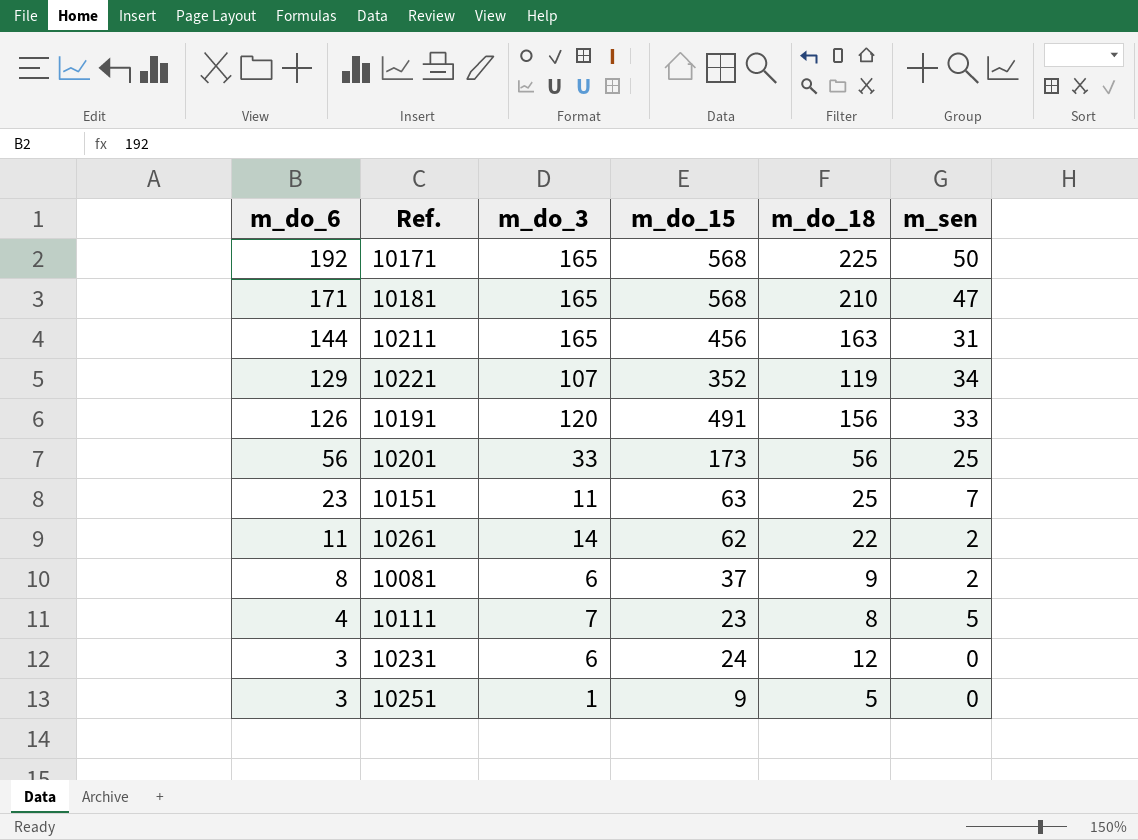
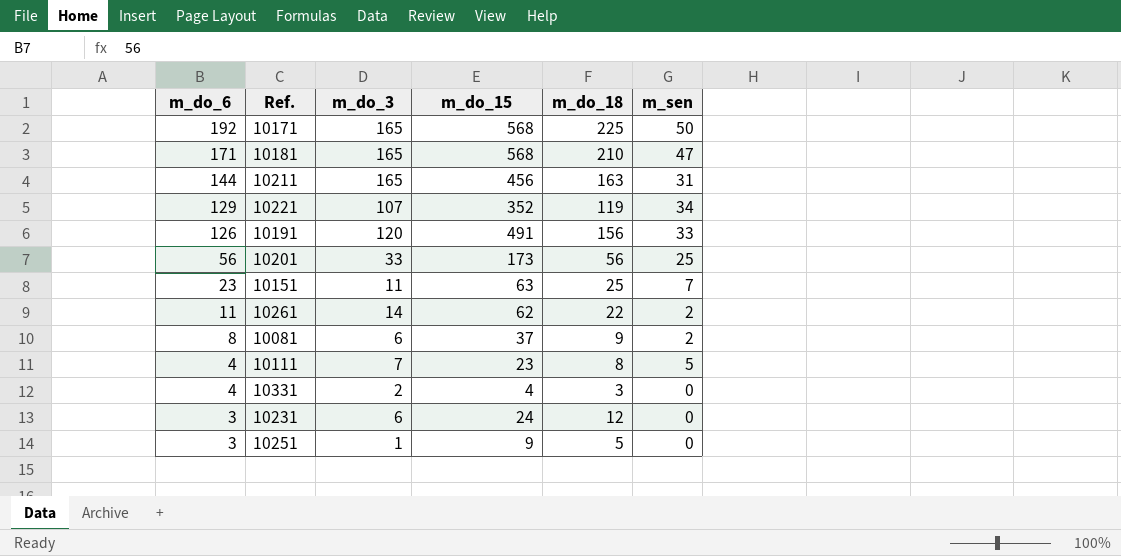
row 10331: none -> 4 | 2 | 4 | 3 | 0

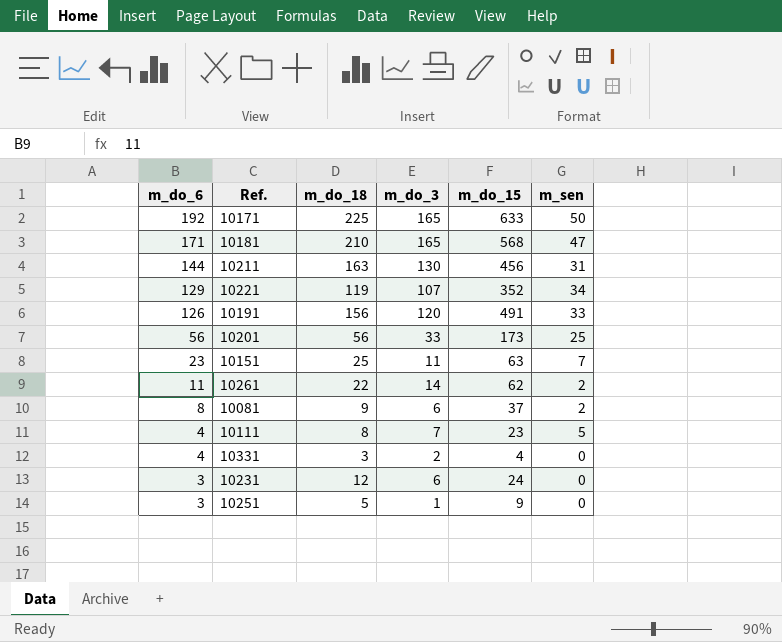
column m_do_18 | position: 5 -> 3
10171 | m_do_15: 568 -> 633
10211 | m_do_3: 165 -> 130

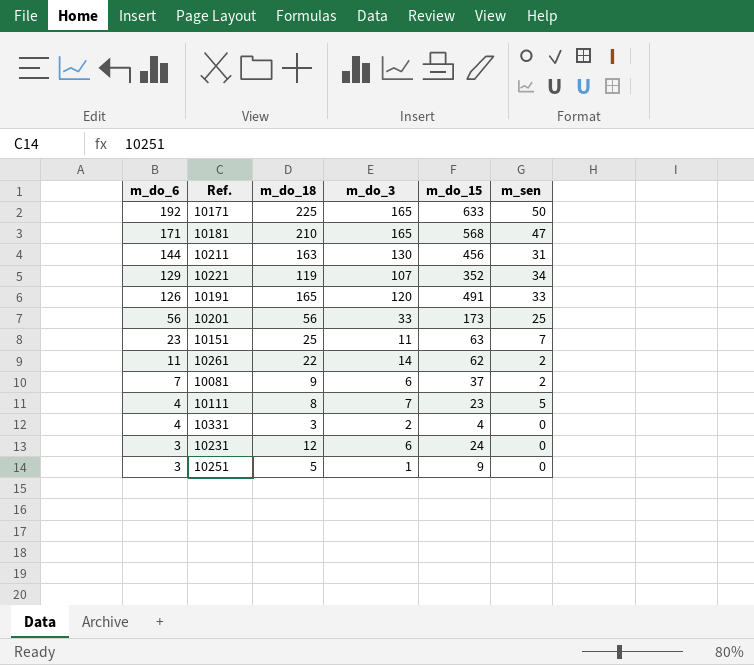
10191 | m_do_18: 156 -> 165
10081 | m_do_6: 8 -> 7

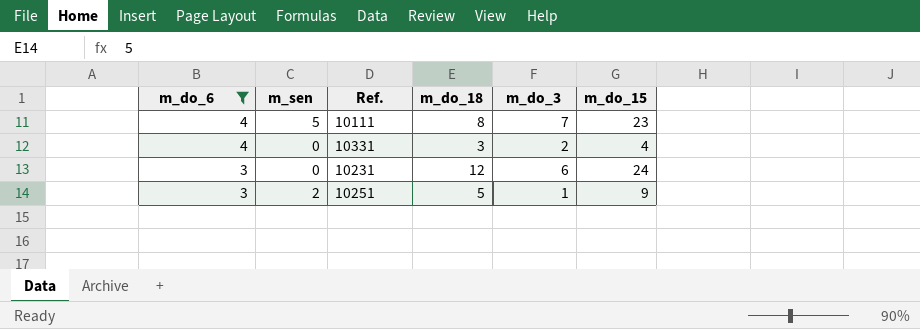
filter: none -> m_do_6 <= 4
column m_sen | position: 6 -> 2
10251 | m_sen: 0 -> 2

